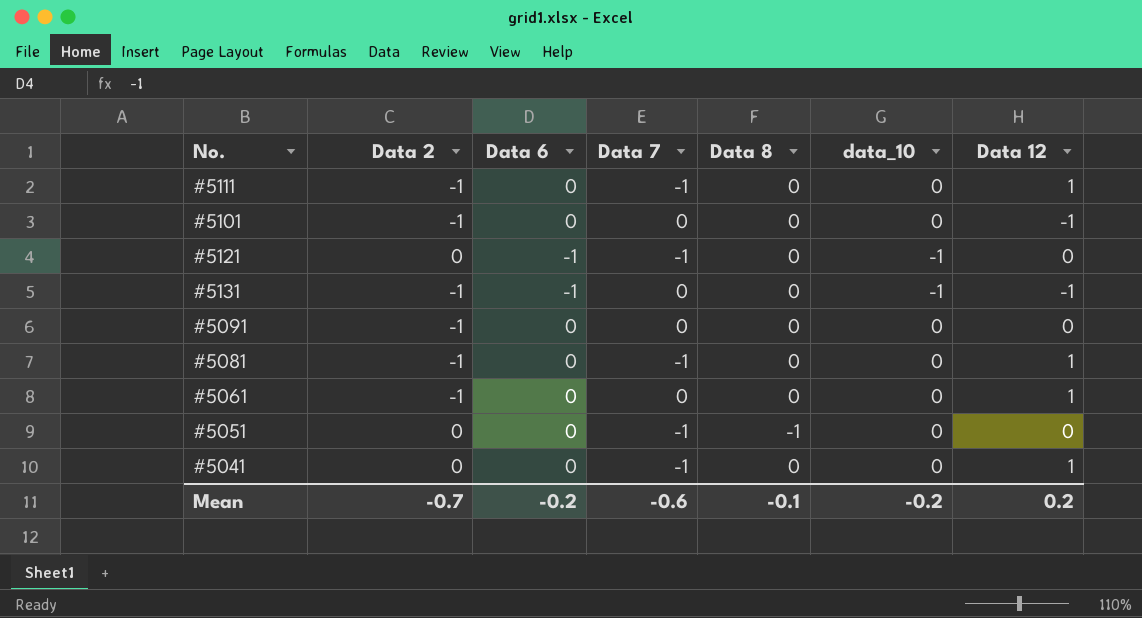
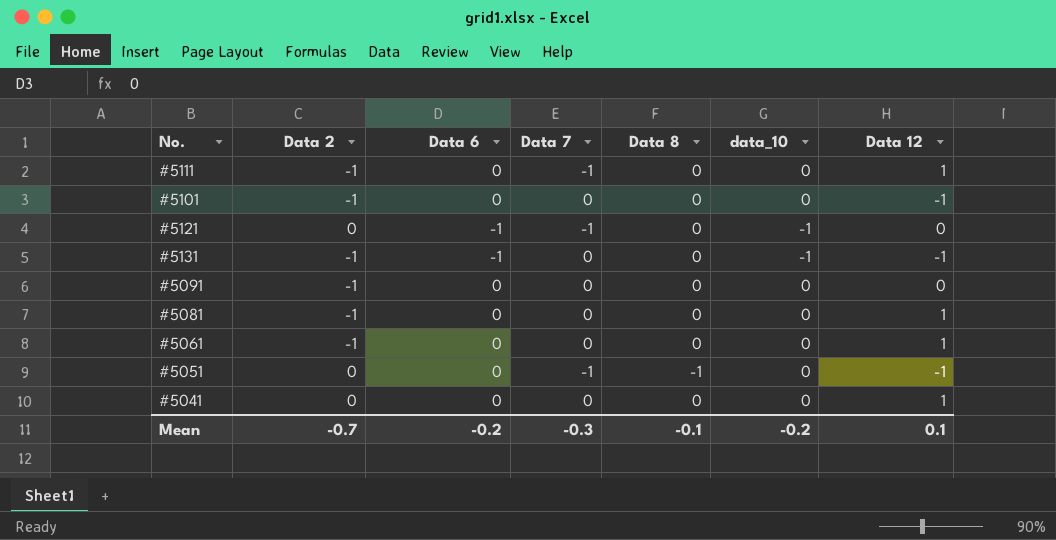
#5081 | Data 7: -1 -> 0
#5051 | Data 12: 0 -> -1
#5041 | Data 7: -1 -> 0
Mean | Data 7: -0.6 -> -0.3
Mean | Data 12: 0.2 -> 0.1

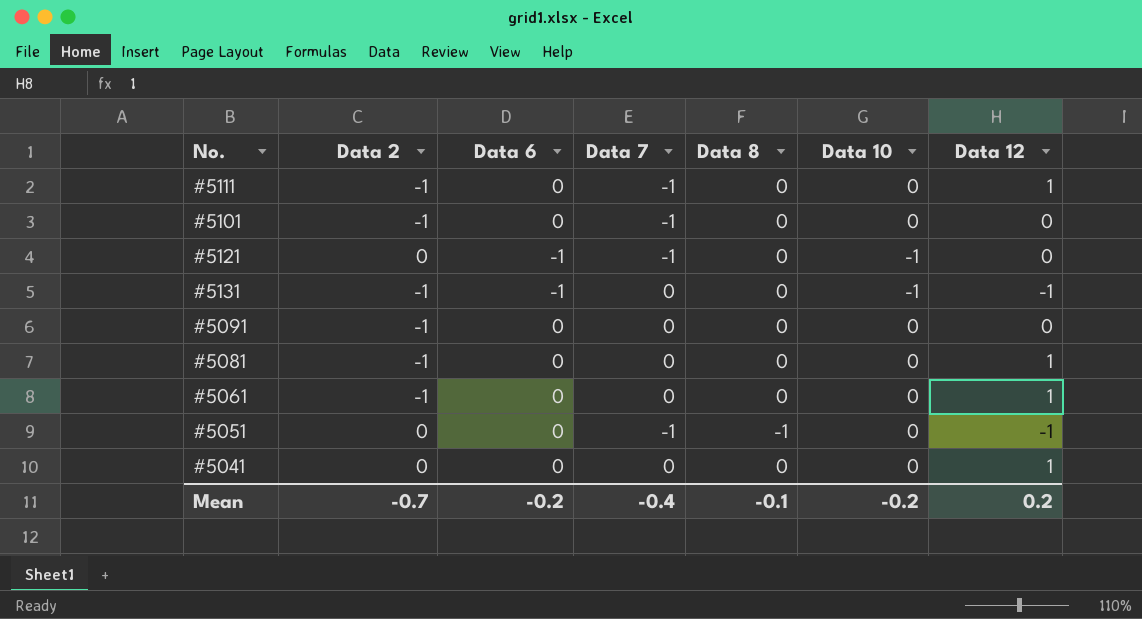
column name: data_10 -> Data 10
#5101 | Data 7: 0 -> -1
#5101 | Data 12: -1 -> 0
Mean | Data 7: -0.3 -> -0.4
Mean | Data 12: 0.1 -> 0.2

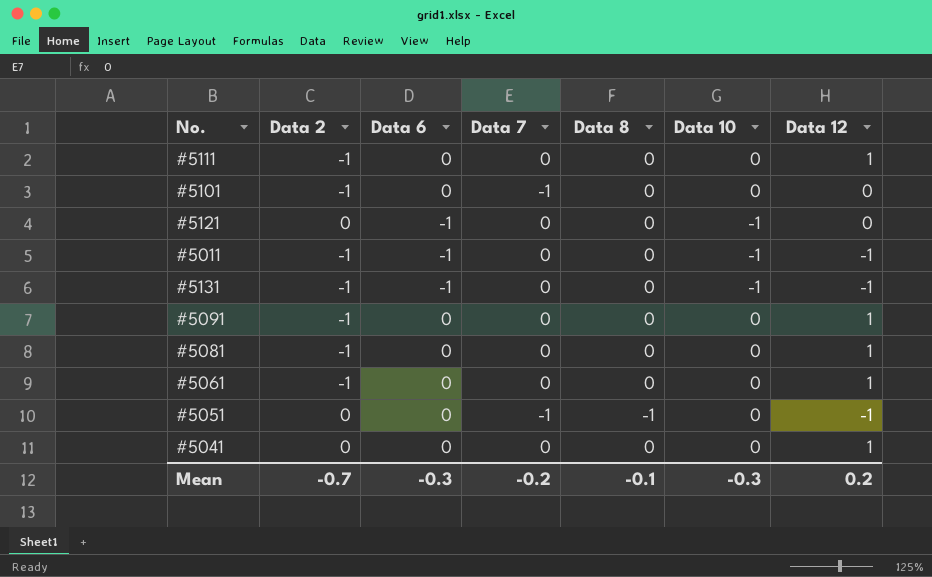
#5111 | Data 7: -1 -> 0
#5121 | Data 7: -1 -> 0
row #5011: none -> -1 | -1 | 0 | 0 | -1 | -1
#5091 | Data 12: 0 -> 1
Mean | Data 6: -0.2 -> -0.3
Mean | Data 7: -0.4 -> -0.2
Mean | Data 10: -0.2 -> -0.3

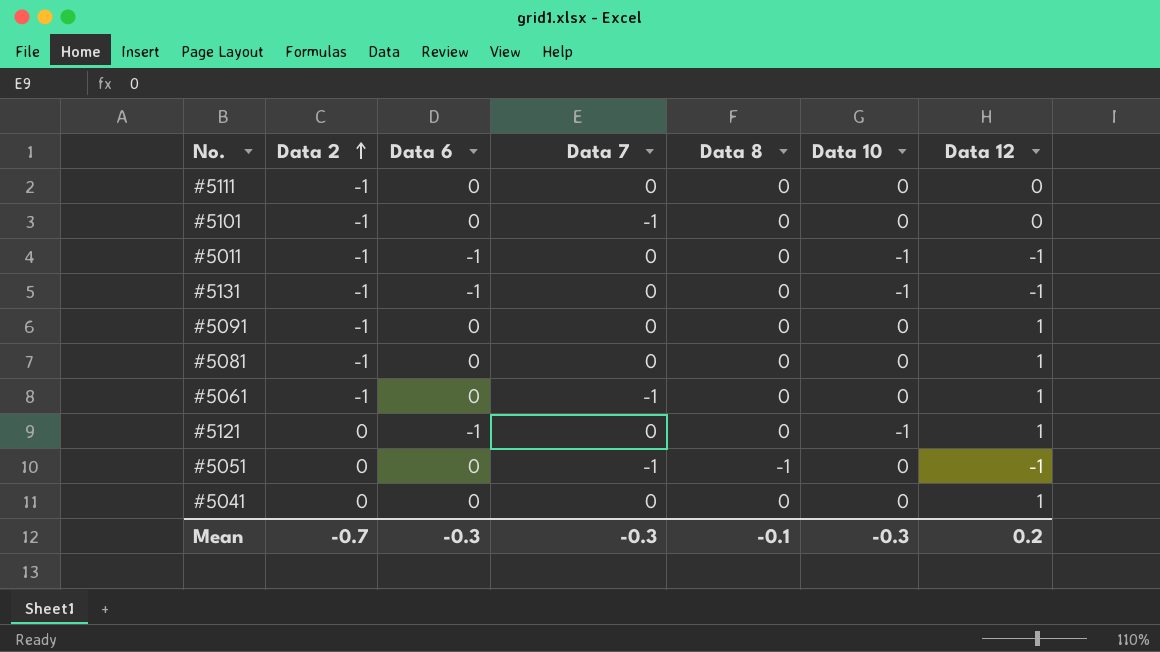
row order: none -> Data 2 ascending
#5111 | Data 12: 1 -> 0
#5061 | Data 7: 0 -> -1
#5121 | Data 12: 0 -> 1
Mean | Data 7: -0.2 -> -0.3

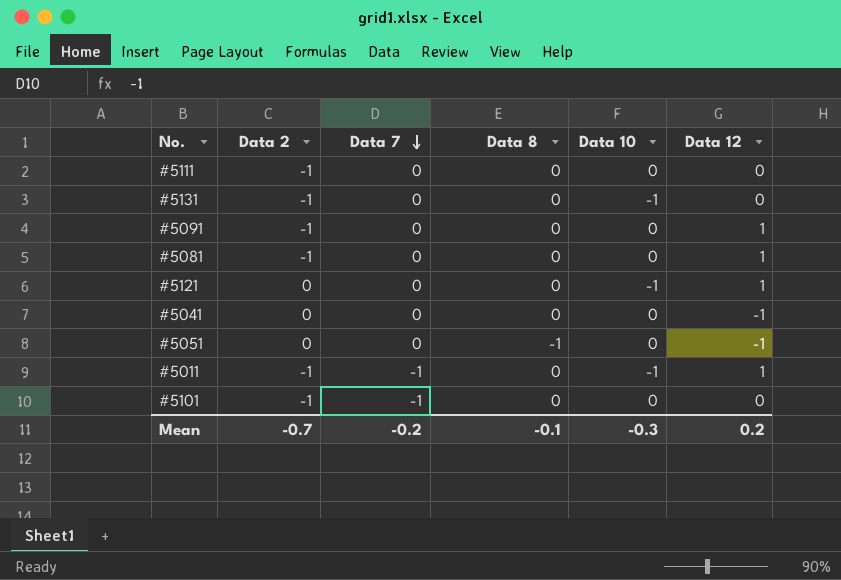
row order: Data 2 ascending -> Data 7 descending
column Data 6 | position: 3 -> none
row #5061: -1 | 0 | -1 | 0 | 0 | 1 -> none
#5131 | Data 12: -1 -> 0
#5041 | Data 12: 1 -> -1
#5051 | Data 7: -1 -> 0
#5011 | Data 7: 0 -> -1
#5011 | Data 12: -1 -> 1
Mean | Data 7: -0.3 -> -0.2

